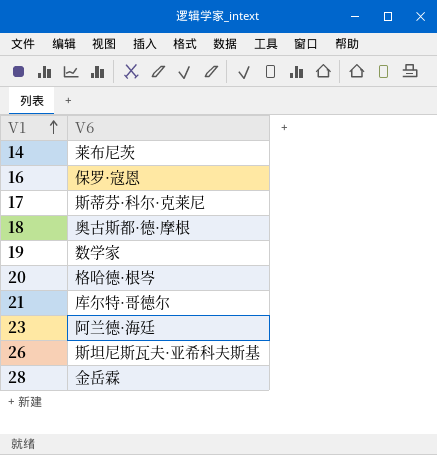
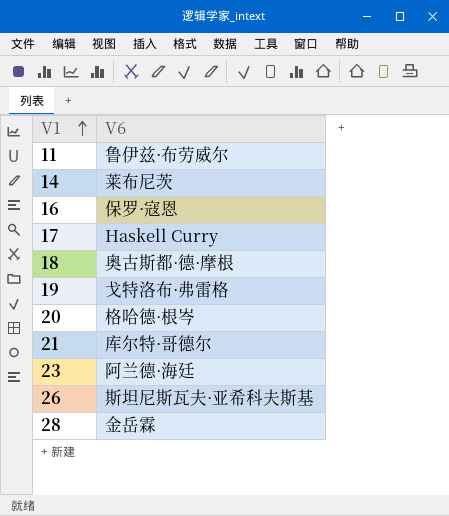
row 11: none -> 鲁伊兹·布劳威尔
17 | V6: 斯蒂芬·科尔·克莱尼 -> Haskell Curry
19 | V6: 数学家 -> 戈特洛布·弗雷格

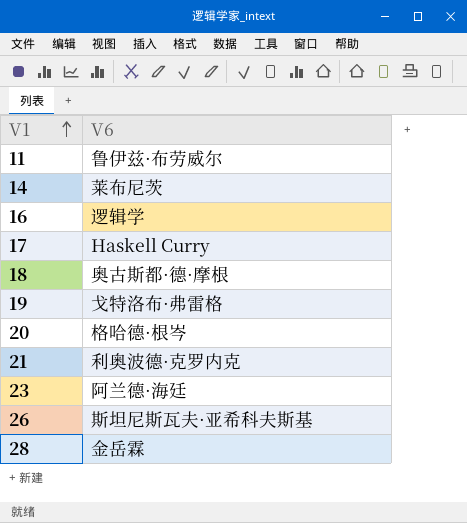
16 | V6: 保罗·寇恩 -> 逻辑学
21 | V6: 库尔特·哥德尔 -> 利奥波德·克罗内克

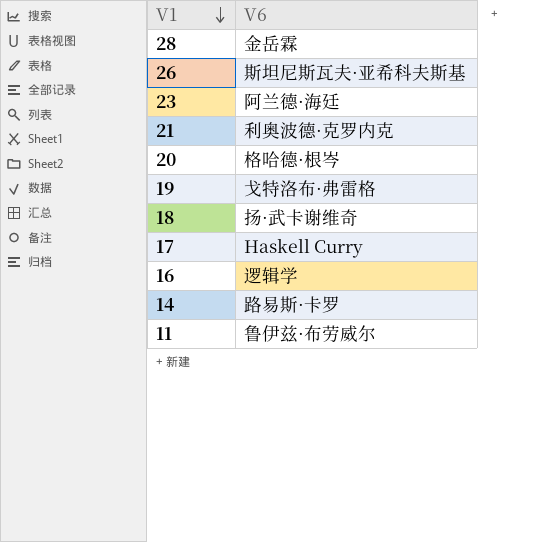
row order: V1 ascending -> V1 descending
18 | V6: 奥古斯都·德·摩根 -> 扬·武卡谢维奇
14 | V6: 莱布尼茨 -> 路易斯·卡罗

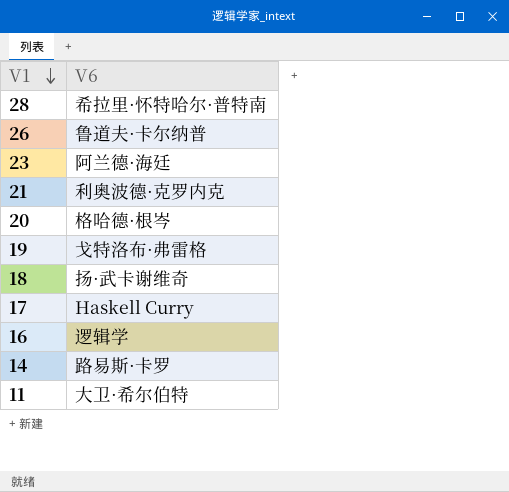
28 | V6: 金岳霖 -> 希拉里·怀特哈尔·普特南
26 | V6: 斯坦尼斯瓦夫·亚希科夫斯基 -> 鲁道夫·卡尔纳普
11 | V6: 鲁伊兹·布劳威尔 -> 大卫·希尔伯特

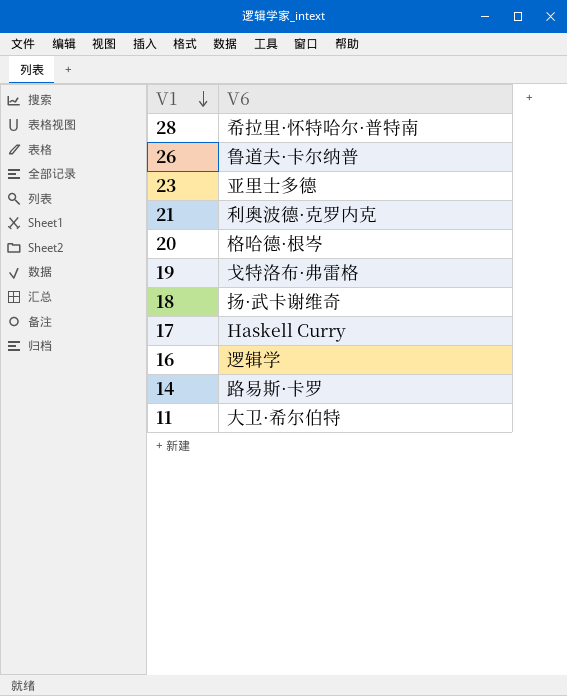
23 | V6: 阿兰德·海廷 -> 亚里士多德

